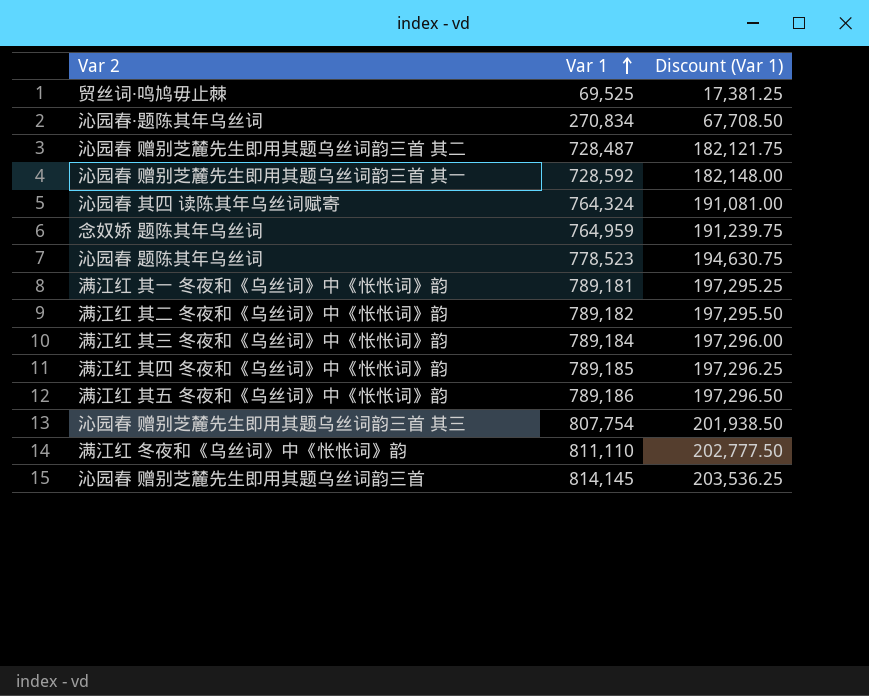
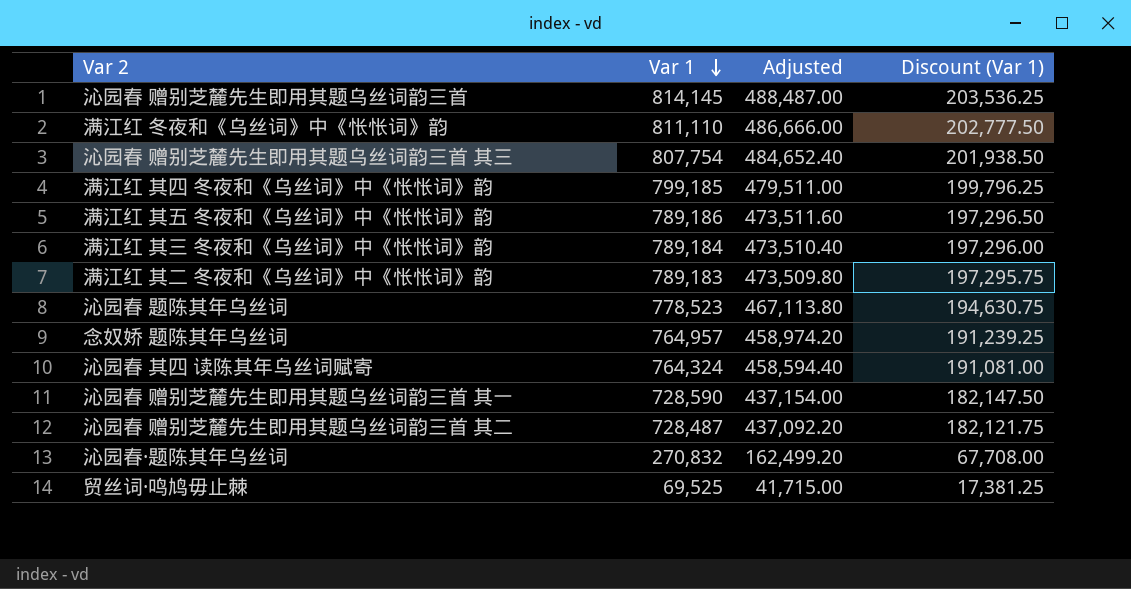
row order: Var 1 ascending -> Var 1 descending
column Adjusted | formula: none -> [Var 1] * 0.6
row 满江红 其一 冬夜和《乌丝词》中《怅怅词》韵: 789,181 | 197,295.25 -> none
满江红 其四 冬夜和《乌丝词》中《怅怅词》韵 | Var 1: 789,185 -> 799,185
满江红 其四 冬夜和《乌丝词》中《怅怅词》韵 | Discount (Var 1): 197,296.25 -> 199,796.25
满江红 其二 冬夜和《乌丝词》中《怅怅词》韵 | Var 1: 789,182 -> 789,183
满江红 其二 冬夜和《乌丝词》中《怅怅词》韵 | Discount (Var 1): 197,295.50 -> 197,295.75
念奴娇 题陈其年乌丝词 | Var 1: 764,959 -> 764,957
念奴娇 题陈其年乌丝词 | Discount (Var 1): 191,239.75 -> 191,239.25
沁园春 赠别芝麓先生即用其题乌丝词韵三首 其一 | Var 1: 728,592 -> 728,590
沁园春 赠别芝麓先生即用其题乌丝词韵三首 其一 | Discount (Var 1): 182,148.00 -> 182,147.50
沁园春·题陈其年乌丝词 | Var 1: 270,834 -> 270,832
沁园春·题陈其年乌丝词 | Discount (Var 1): 67,708.50 -> 67,708.00

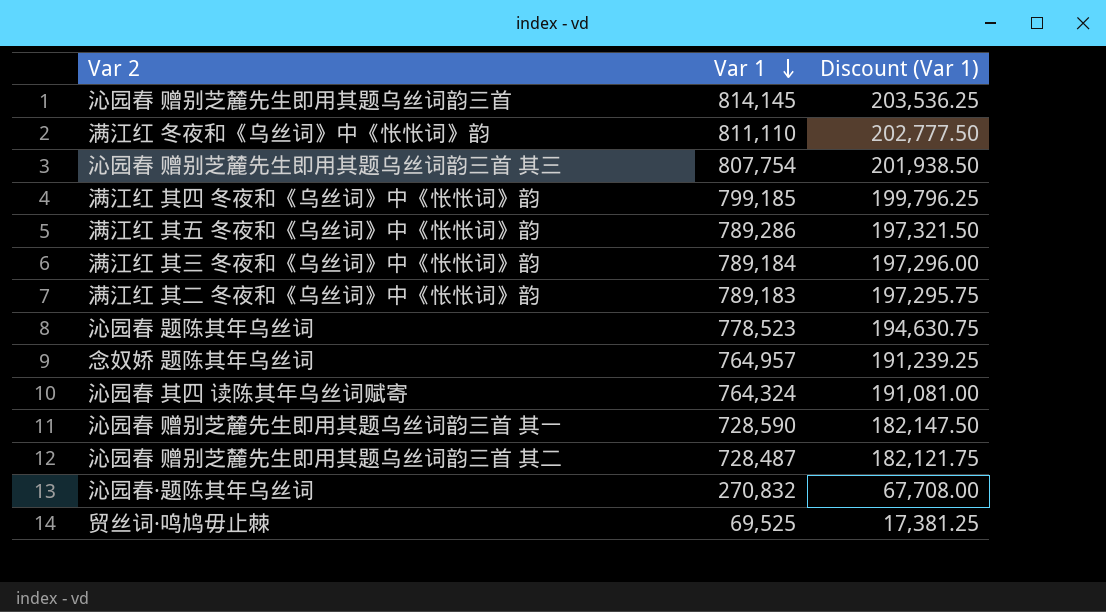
column Adjusted | formula: [Var 1] * 0.6 -> none
满江红 其五 冬夜和《乌丝词》中《怅怅词》韵 | Var 1: 789,186 -> 789,286
满江红 其五 冬夜和《乌丝词》中《怅怅词》韵 | Discount (Var 1): 197,296.50 -> 197,321.50

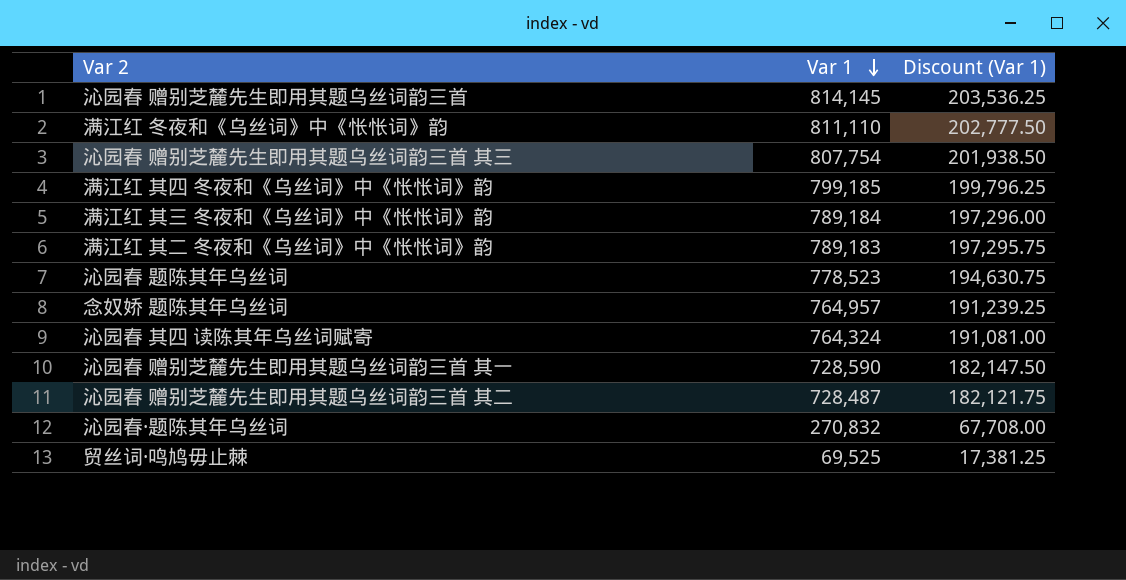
row 满江红 其五 冬夜和《乌丝词》中《怅怅词》韵: 789,286 | 197,321.50 -> none

